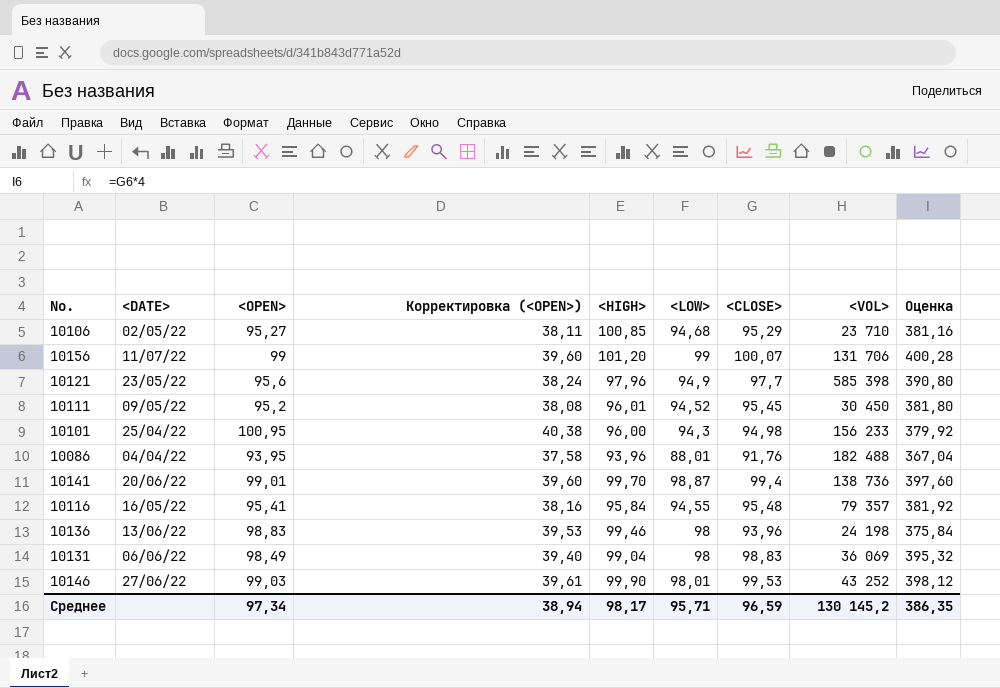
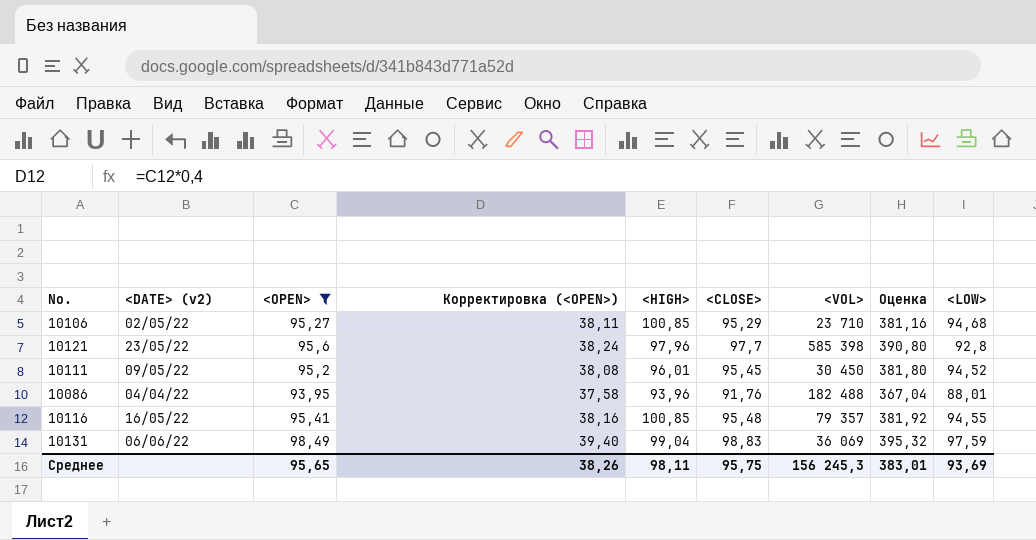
filter: none -> <OPEN> <= 98,49
column name: <DATE> -> <DATE> (v2)
column <LOW> | position: 6 -> 9
10121 | <LOW>: 94,9 -> 92,8
10116 | <HIGH>: 95,84 -> 100,85
10131 | <LOW>: 98 -> 97,59
Среднее | <OPEN>: 97,34 -> 95,65
Среднее | Корректировка (<OPEN>): 38,94 -> 38,26
Среднее | <HIGH>: 98,17 -> 98,11
Среднее | <CLOSE>: 96,59 -> 95,75
Среднее | <VOL>: 130 145,2 -> 156 245,3
Среднее | Оценка: 386,35 -> 383,01
Среднее | <LOW>: 95,71 -> 93,69

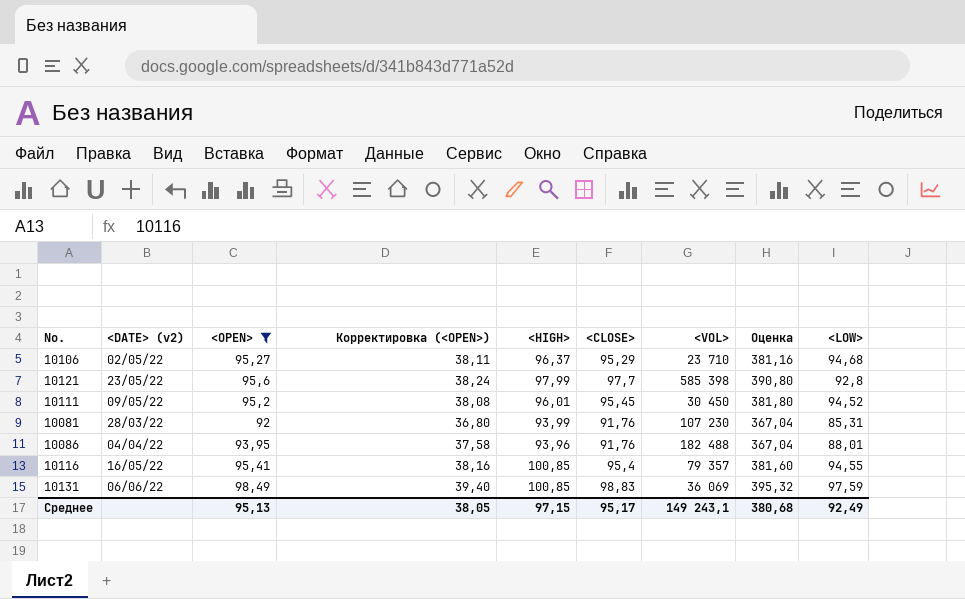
10106 | <HIGH>: 100,85 -> 96,37
10121 | <HIGH>: 97,96 -> 97,99
row 10081: none -> 28/03/22 | 92 | 36,80 | 93,99 | 91,76 | 107 230 | 367,04 | 85,31
10116 | <CLOSE>: 95,48 -> 95,4
10116 | Оценка: 381,92 -> 381,60
10131 | <HIGH>: 99,04 -> 100,85
Среднее | <OPEN>: 95,65 -> 95,13
Среднее | Корректировка (<OPEN>): 38,26 -> 38,05
Среднее | <HIGH>: 98,11 -> 97,15
Среднее | <CLOSE>: 95,75 -> 95,17
Среднее | <VOL>: 156 245,3 -> 149 243,1
Среднее | Оценка: 383,01 -> 380,68
Среднее | <LOW>: 93,69 -> 92,49

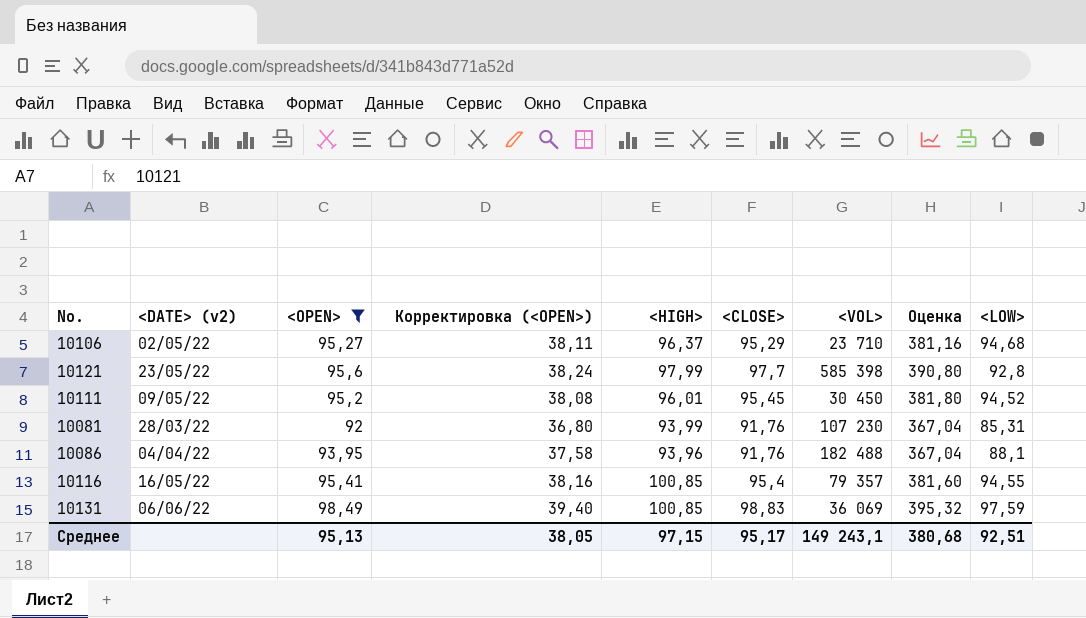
10086 | <LOW>: 88,01 -> 88,1
Среднее | <LOW>: 92,49 -> 92,51

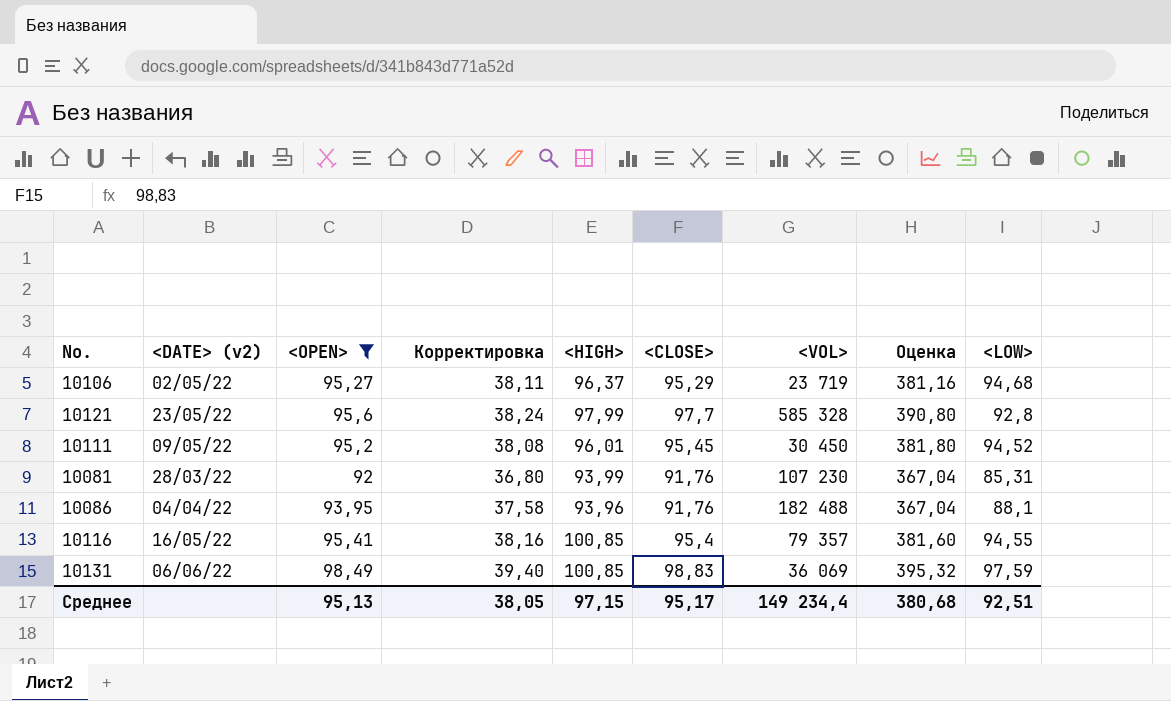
column name: Корректировка (<OPEN>) -> Корректировка
10106 | <VOL>: 23 710 -> 23 719
10121 | <VOL>: 585 398 -> 585 328
Среднее | <VOL>: 149 243,1 -> 149 234,4

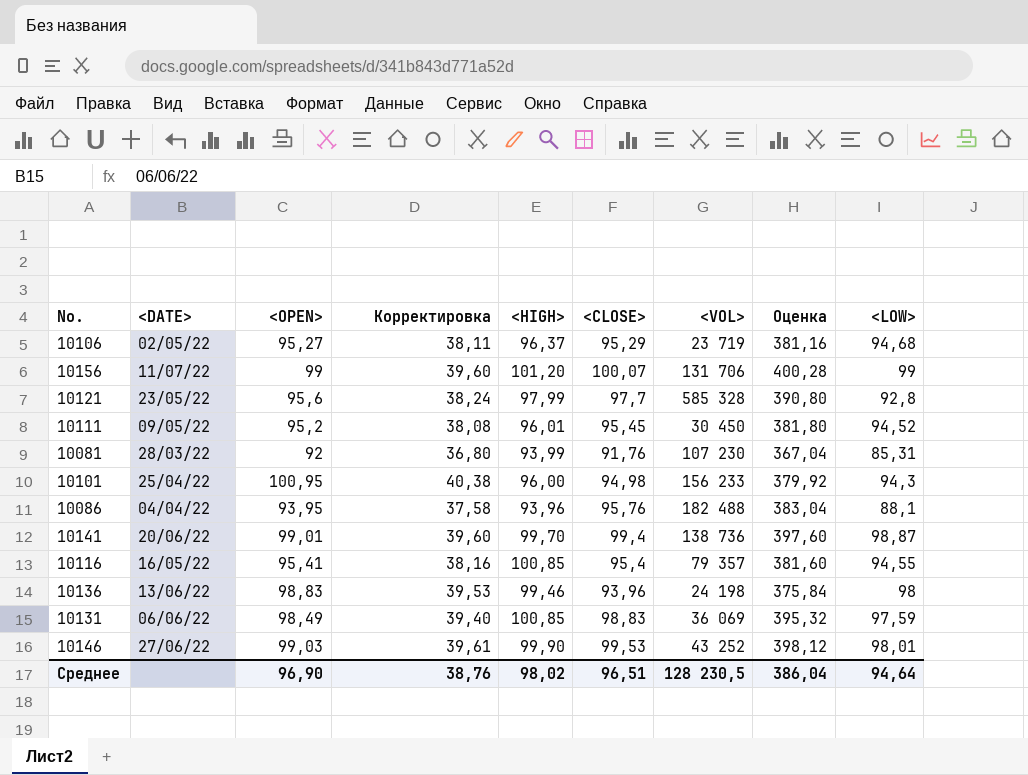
filter: <OPEN> <= 98,49 -> none
column name: <DATE> (v2) -> <DATE>
10086 | <CLOSE>: 91,76 -> 95,76
10086 | Оценка: 367,04 -> 383,04
Среднее | <OPEN>: 95,13 -> 96,90
Среднее | Корректировка: 38,05 -> 38,76
Среднее | <HIGH>: 97,15 -> 98,02
Среднее | <CLOSE>: 95,17 -> 96,51
Среднее | <VOL>: 149 234,4 -> 128 230,5
Среднее | Оценка: 380,68 -> 386,04
Среднее | <LOW>: 92,51 -> 94,64

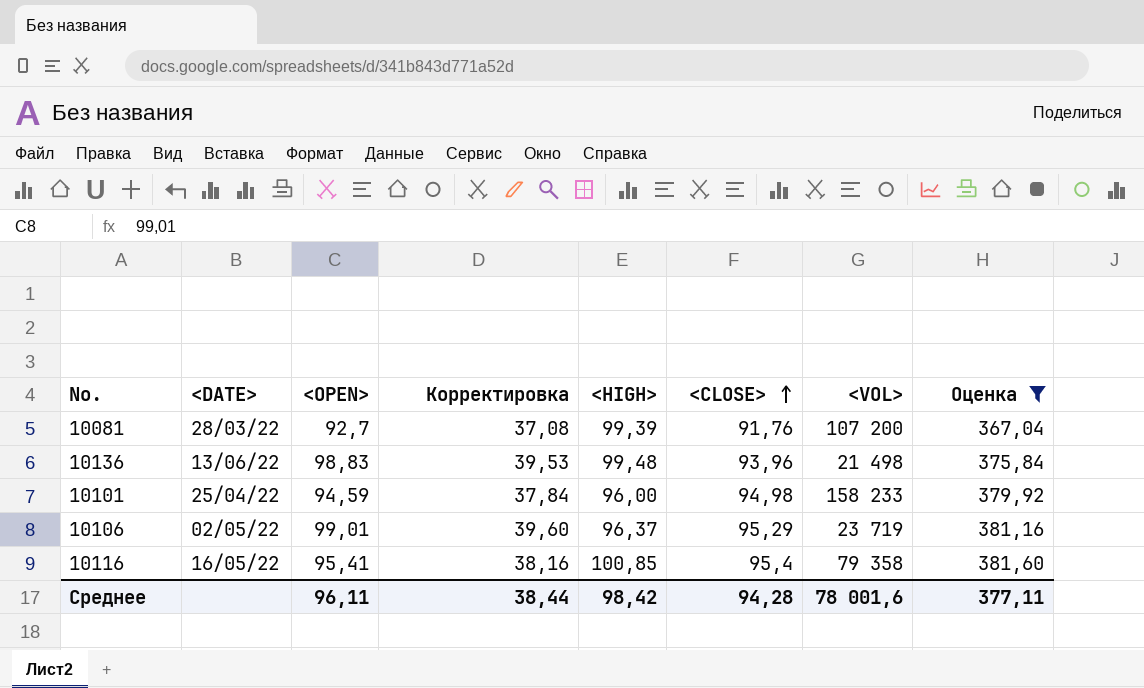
filter: none -> Оценка <= 381,60
row order: none -> <CLOSE> ascending
column <LOW> | position: 9 -> none
10081 | <OPEN>: 92 -> 92,7
10081 | Корректировка: 36,80 -> 37,08
10081 | <HIGH>: 93,99 -> 99,39
10081 | <VOL>: 107 230 -> 107 200
10136 | <HIGH>: 99,46 -> 99,48
10136 | <VOL>: 24 198 -> 21 498
10101 | <OPEN>: 100,95 -> 94,59
10101 | Корректировка: 40,38 -> 37,84
10101 | <VOL>: 156 233 -> 158 233
10106 | <OPEN>: 95,27 -> 99,01
10106 | Корректировка: 38,11 -> 39,60
10116 | <VOL>: 79 357 -> 79 358
Среднее | <OPEN>: 96,90 -> 96,11
Среднее | Корректировка: 38,76 -> 38,44
Среднее | <HIGH>: 98,02 -> 98,42
Среднее | <CLOSE>: 96,51 -> 94,28
Среднее | <VOL>: 128 230,5 -> 78 001,6
Среднее | Оценка: 386,04 -> 377,11

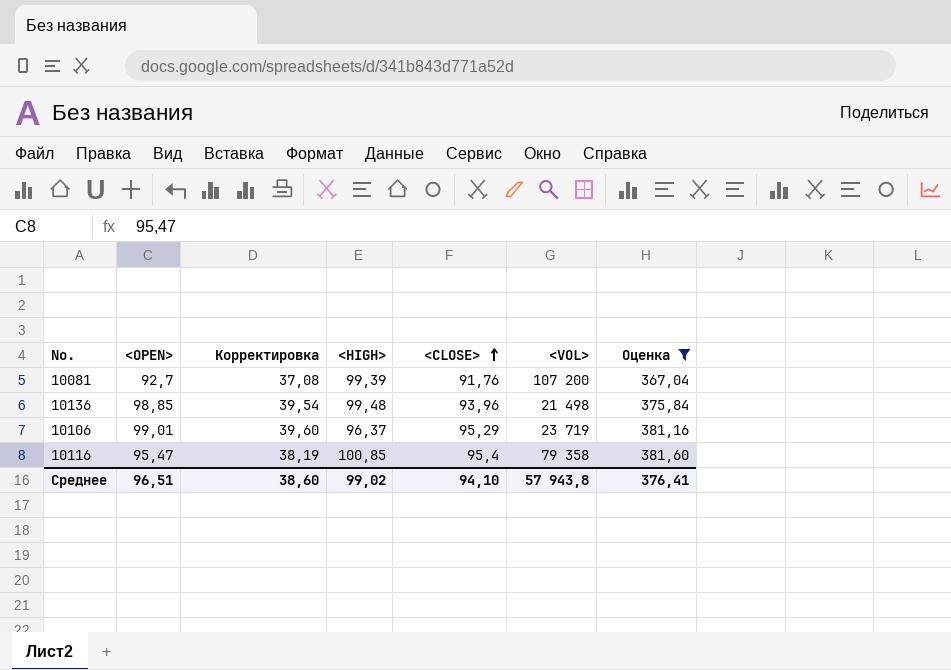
column <DATE> | position: 2 -> none
row 10101: 25/04/22 | 94,59 | 37,84 | 96,00 | 94,98 | 158 233 | 379,92 -> none
10136 | <OPEN>: 98,83 -> 98,85
10136 | Корректировка: 39,53 -> 39,54
10116 | <OPEN>: 95,41 -> 95,47
10116 | Корректировка: 38,16 -> 38,19
Среднее | <OPEN>: 96,11 -> 96,51
Среднее | Корректировка: 38,44 -> 38,60
Среднее | <HIGH>: 98,42 -> 99,02
Среднее | <CLOSE>: 94,28 -> 94,10
Среднее | <VOL>: 78 001,6 -> 57 943,8
Среднее | Оценка: 377,11 -> 376,41

